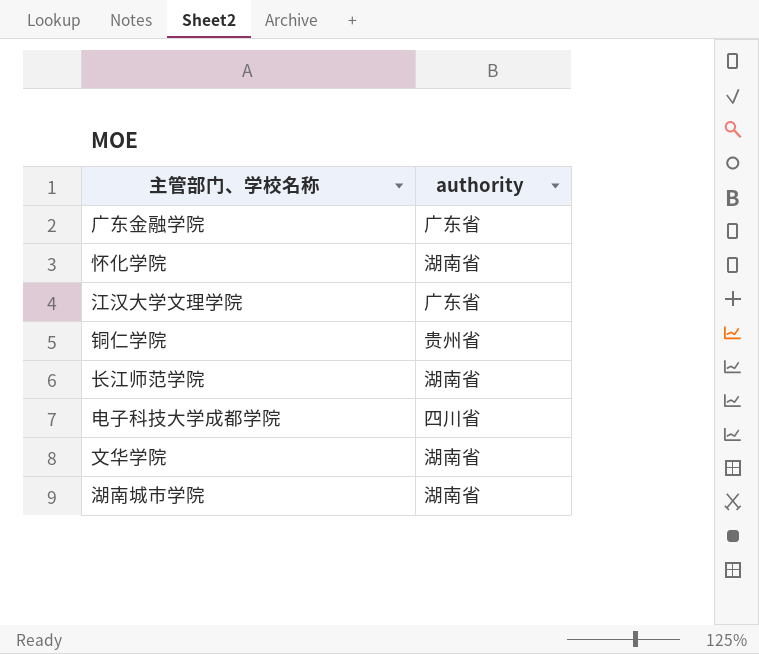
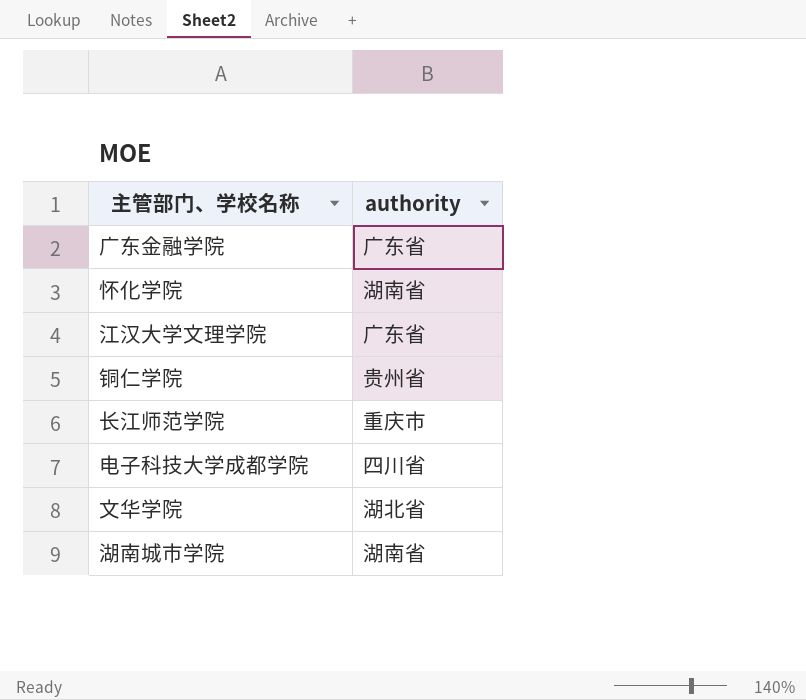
长江师范学院 | authority: 湖南省 -> 重庆市
文华学院 | authority: 湖南省 -> 湖北省

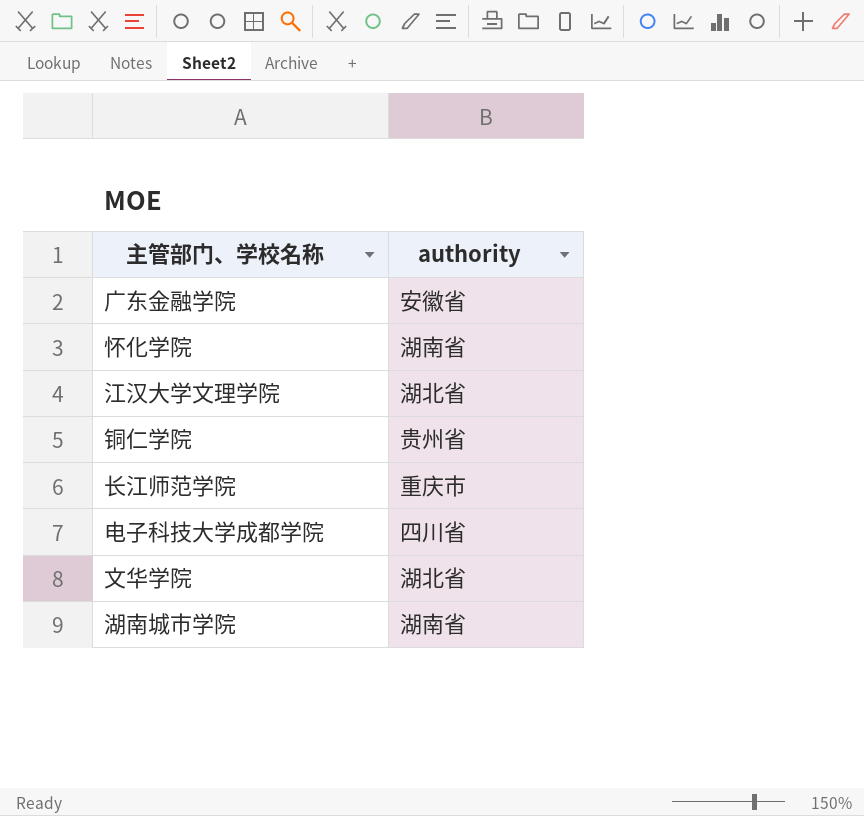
广东金融学院 | authority: 广东省 -> 安徽省
江汉大学文理学院 | authority: 广东省 -> 湖北省

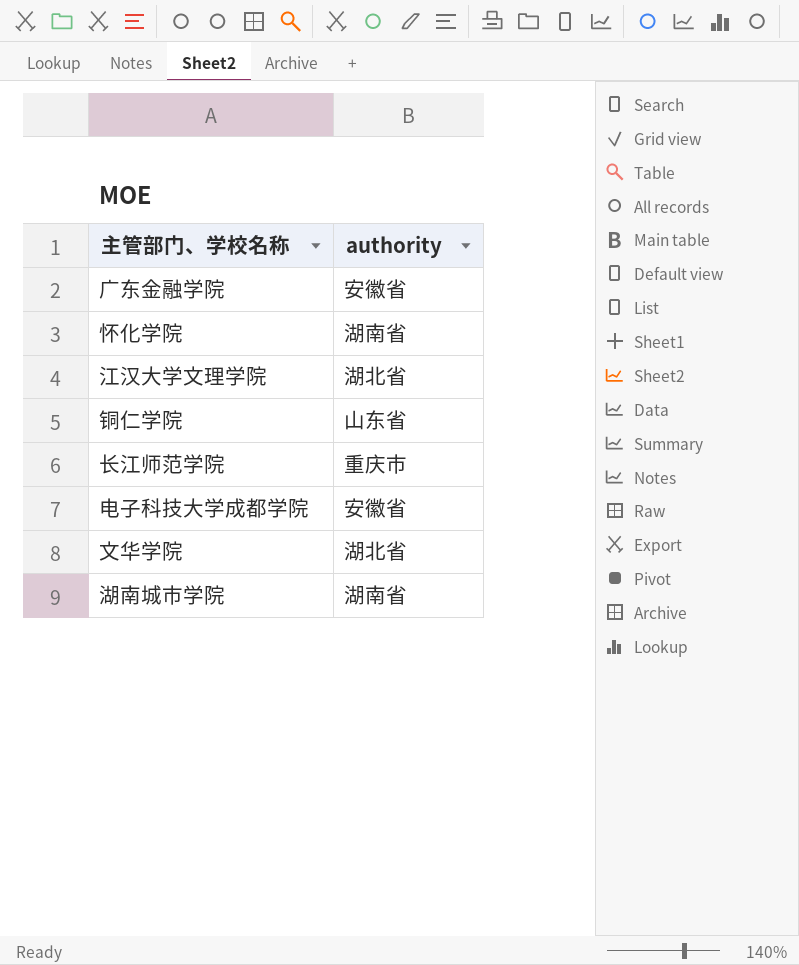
铜仁学院 | authority: 贵州省 -> 山东省
电子科技大学成都学院 | authority: 四川省 -> 安徽省

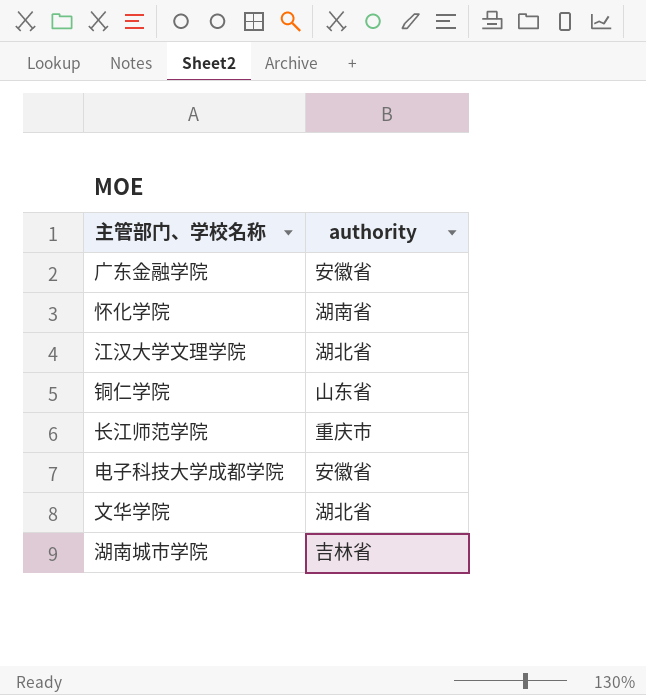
湖南城市学院 | authority: 湖南省 -> 吉林省

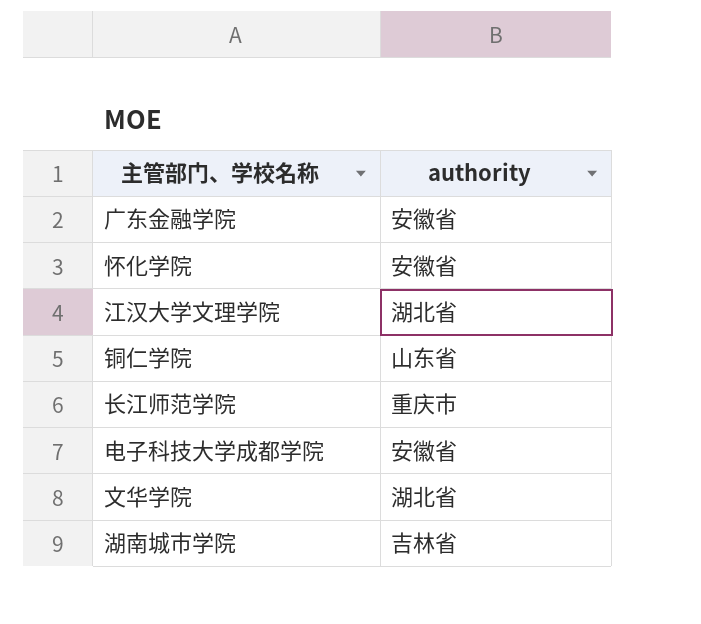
怀化学院 | authority: 湖南省 -> 安徽省

